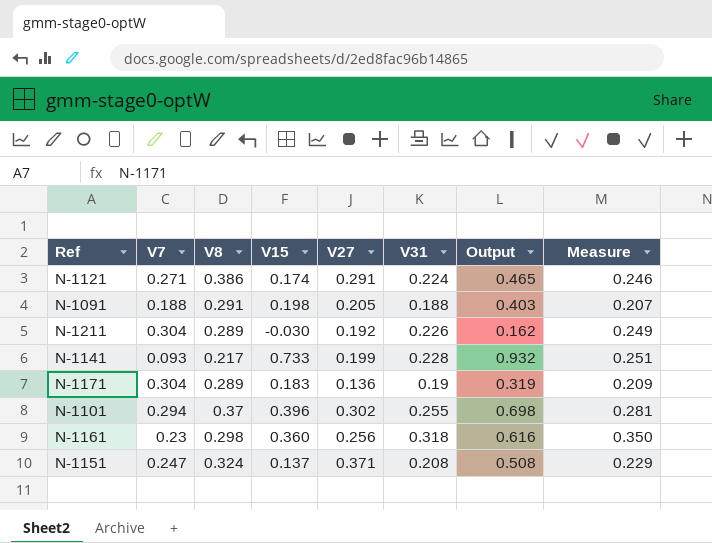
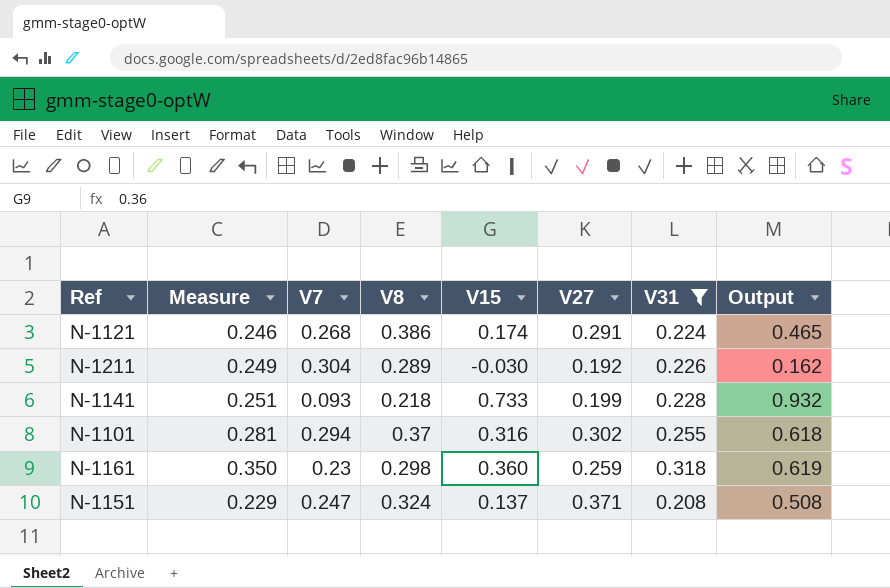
filter: none -> V31 >= 0.208
column Measure | position: 8 -> 2
N-1121 | V7: 0.271 -> 0.268
N-1141 | V8: 0.217 -> 0.218
N-1101 | V15: 0.396 -> 0.316
N-1101 | Output: 0.698 -> 0.618
N-1161 | V27: 0.256 -> 0.259
N-1161 | Output: 0.616 -> 0.619

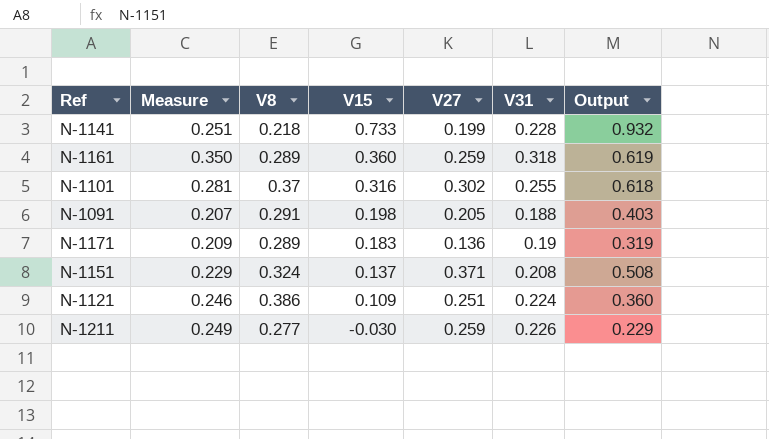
filter: V31 >= 0.208 -> none
row order: none -> V15 descending
column V7 | position: 3 -> none
N-1161 | V8: 0.298 -> 0.289
N-1121 | V15: 0.174 -> 0.109
N-1121 | V27: 0.291 -> 0.251
N-1121 | Output: 0.465 -> 0.360
N-1211 | V8: 0.289 -> 0.277
N-1211 | V27: 0.192 -> 0.259
N-1211 | Output: 0.162 -> 0.229

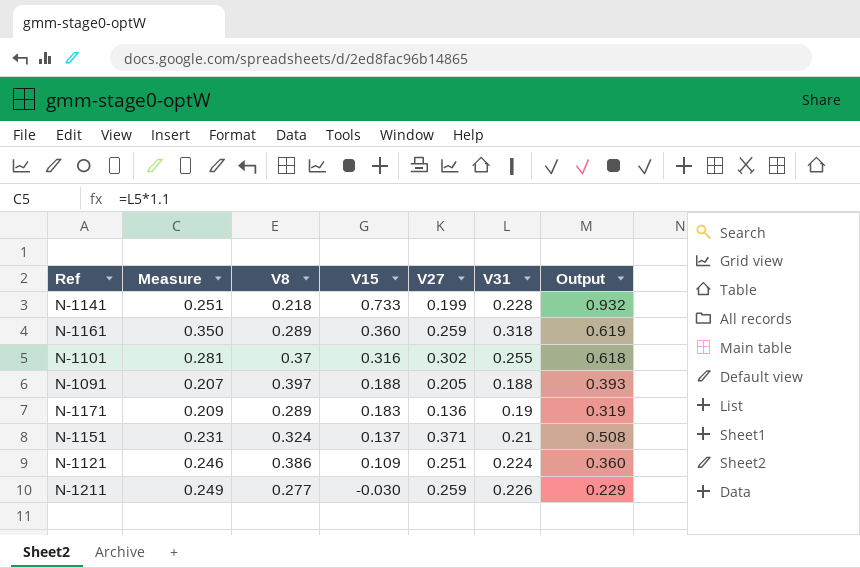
N-1091 | V8: 0.291 -> 0.397
N-1091 | V15: 0.198 -> 0.188
N-1091 | Output: 0.403 -> 0.393
N-1151 | Measure: 0.229 -> 0.231
N-1151 | V31: 0.208 -> 0.21

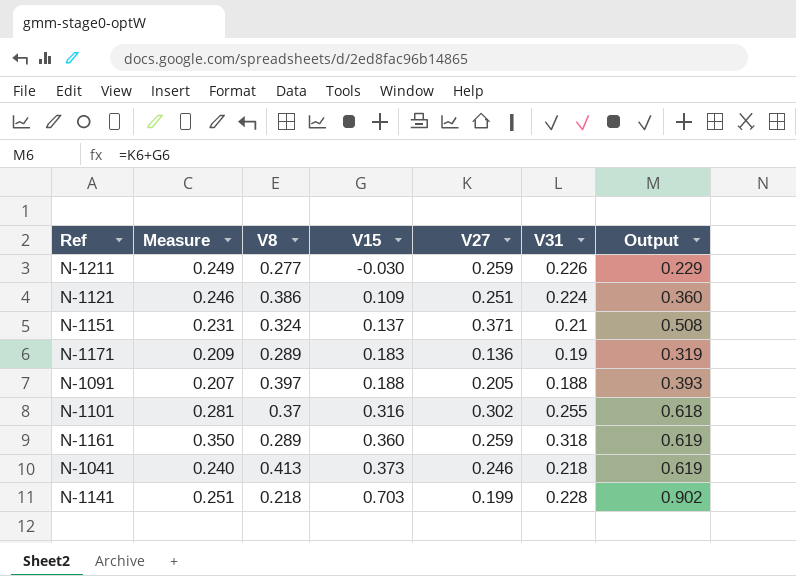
row order: V15 descending -> V15 ascending
row N-1041: none -> 0.240 | 0.413 | 0.373 | 0.246 | 0.218 | 0.619
N-1141 | V15: 0.733 -> 0.703
N-1141 | Output: 0.932 -> 0.902

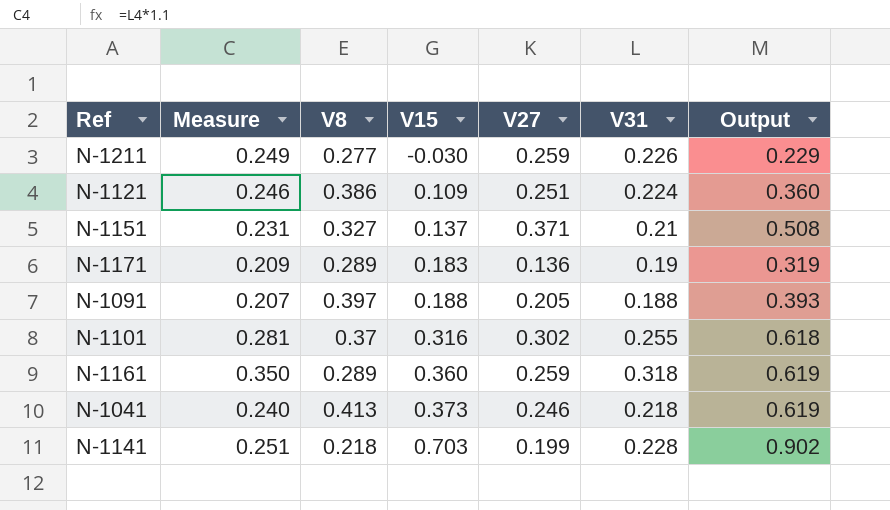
N-1151 | V8: 0.324 -> 0.327

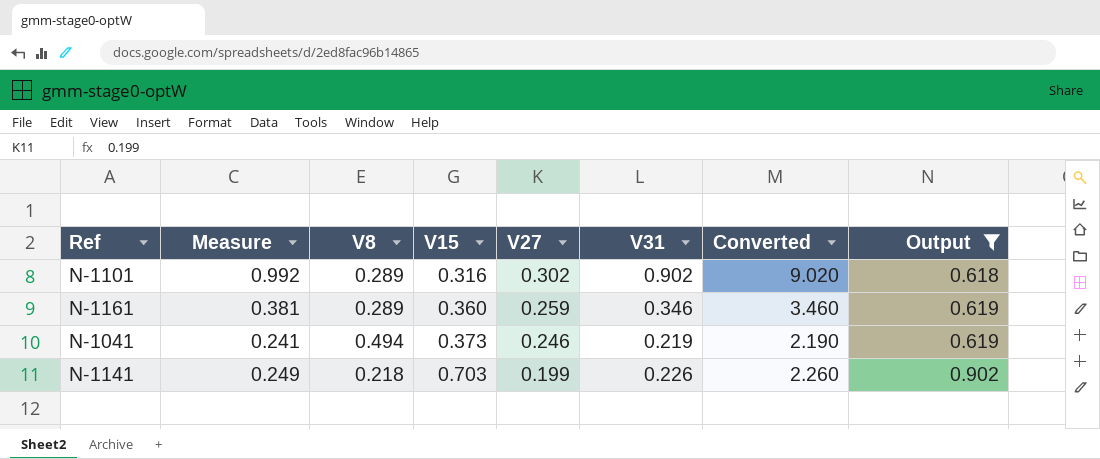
filter: none -> Output >= 0.618
column Converted | formula: none -> [V31] * 10
N-1101 | Measure: 0.281 -> 0.992
N-1101 | V8: 0.37 -> 0.289
N-1101 | V31: 0.255 -> 0.902
N-1161 | Measure: 0.350 -> 0.381
N-1161 | V31: 0.318 -> 0.346
N-1041 | Measure: 0.240 -> 0.241
N-1041 | V8: 0.413 -> 0.494
N-1041 | V31: 0.218 -> 0.219
N-1141 | Measure: 0.251 -> 0.249
N-1141 | V31: 0.228 -> 0.226

